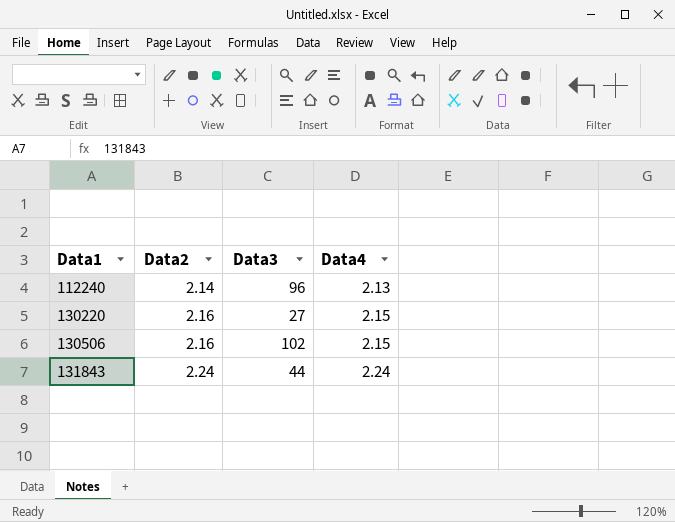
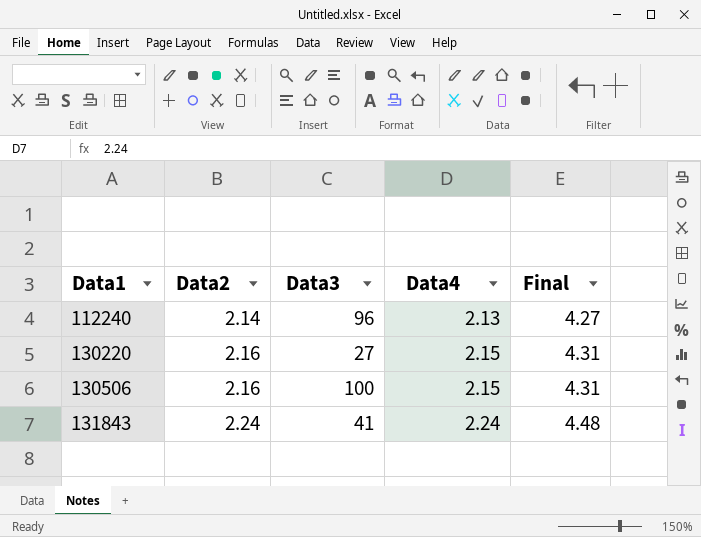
column Final | formula: none -> [Data2] + [Data4]
130506 | Data3: 102 -> 100
131843 | Data3: 44 -> 41

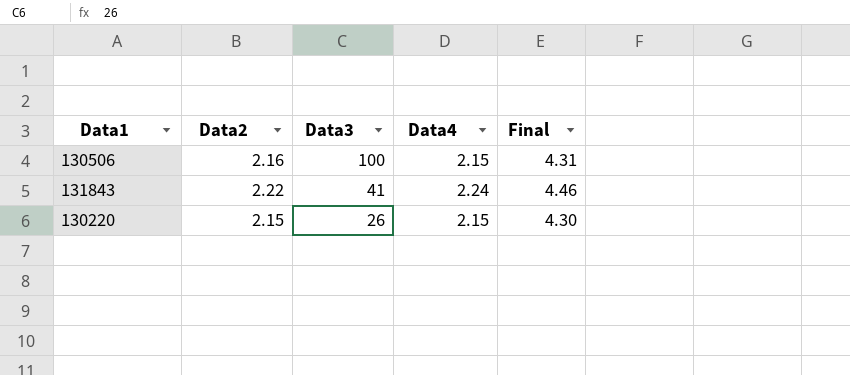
row order: Data1 ascending -> Data3 descending
row 112240: 2.14 | 96 | 2.13 | 4.27 -> none
131843 | Data2: 2.24 -> 2.22
131843 | Final: 4.48 -> 4.46
130220 | Data2: 2.16 -> 2.15
130220 | Data3: 27 -> 26
130220 | Final: 4.31 -> 4.30

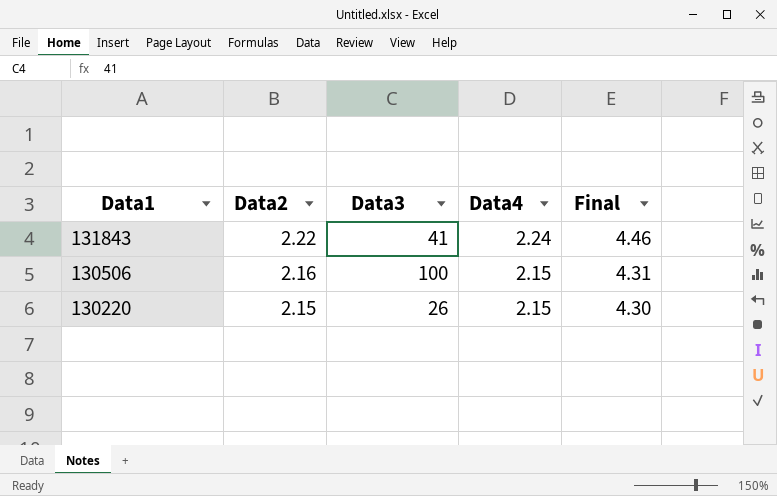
row order: Data3 descending -> Data1 descending

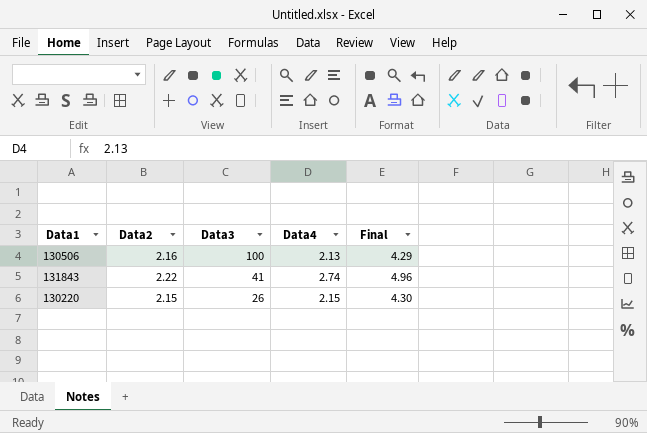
row order: Data1 descending -> Data3 descending
130506 | Data4: 2.15 -> 2.13
130506 | Final: 4.31 -> 4.29
131843 | Data4: 2.24 -> 2.74
131843 | Final: 4.46 -> 4.96

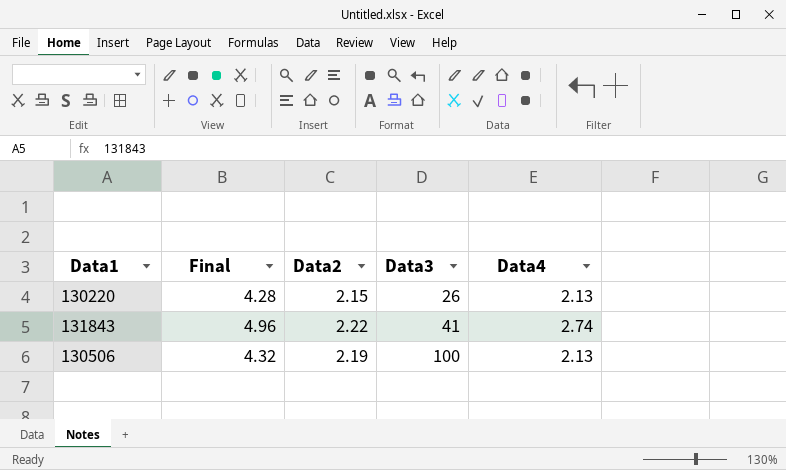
row order: Data3 descending -> Data3 ascending
column Final | position: 5 -> 2
130220 | Final: 4.30 -> 4.28
130220 | Data4: 2.15 -> 2.13
130506 | Final: 4.29 -> 4.32
130506 | Data2: 2.16 -> 2.19

